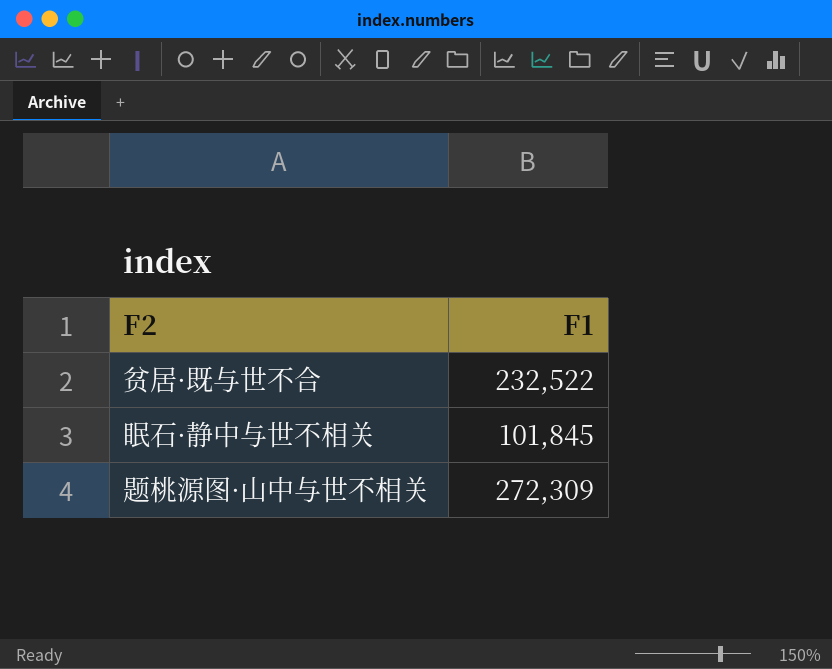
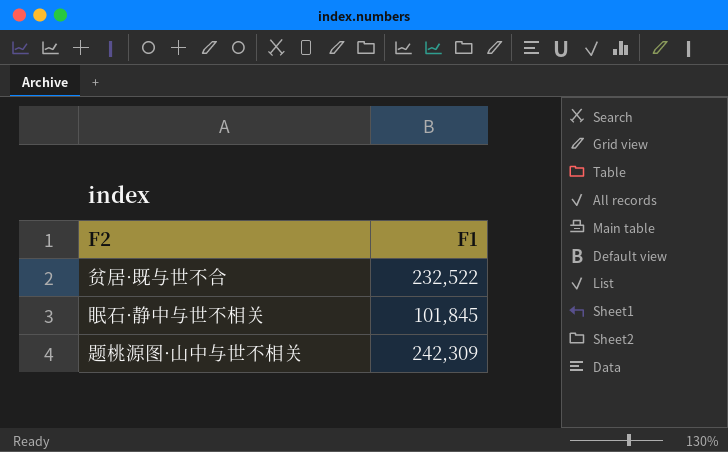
题桃源图·山中与世不相关 | F1: 272,309 -> 242,309

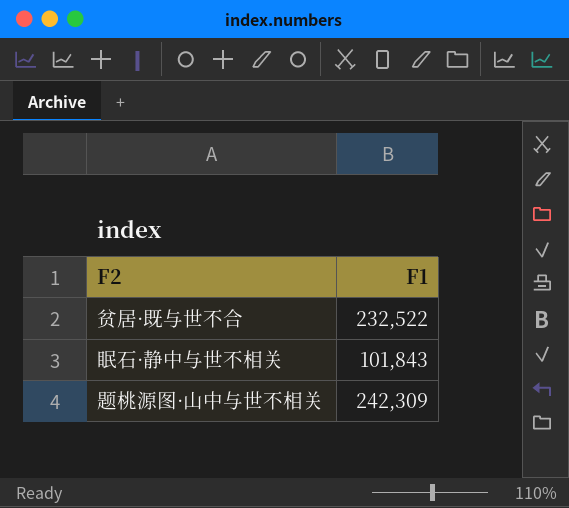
眠石·静中与世不相关 | F1: 101,845 -> 101,843

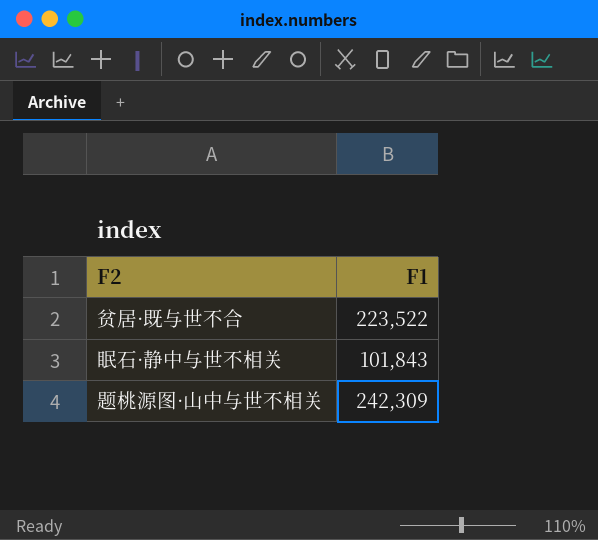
贫居·既与世不合 | F1: 232,522 -> 223,522

